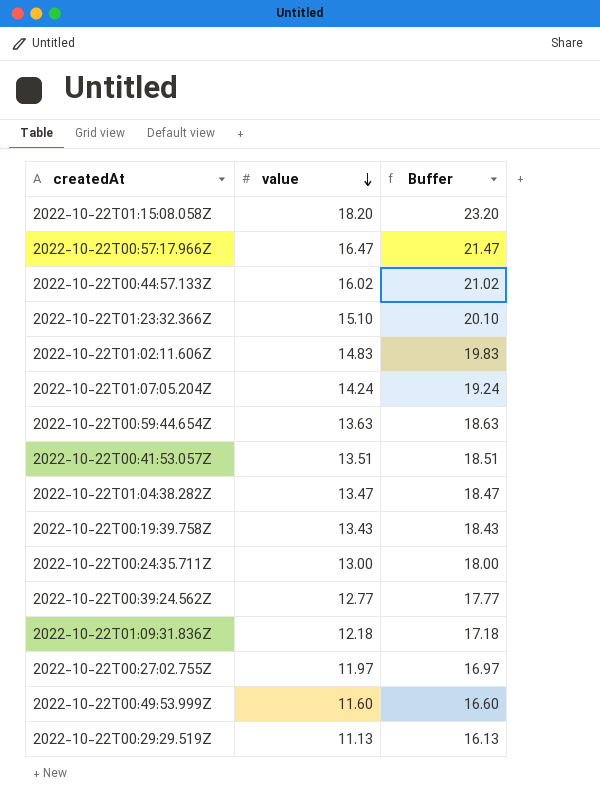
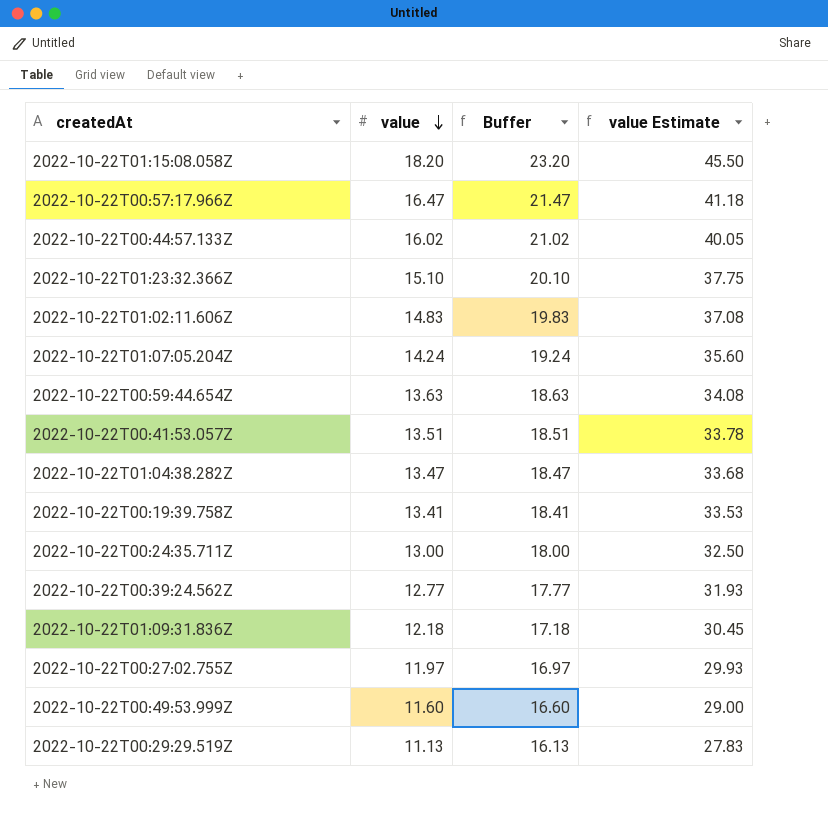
column value Estimate | formula: none -> [value] * 2.5
2022-10-22T00:19:39.758Z | value: 13.43 -> 13.41
2022-10-22T00:19:39.758Z | Buffer: 18.43 -> 18.41

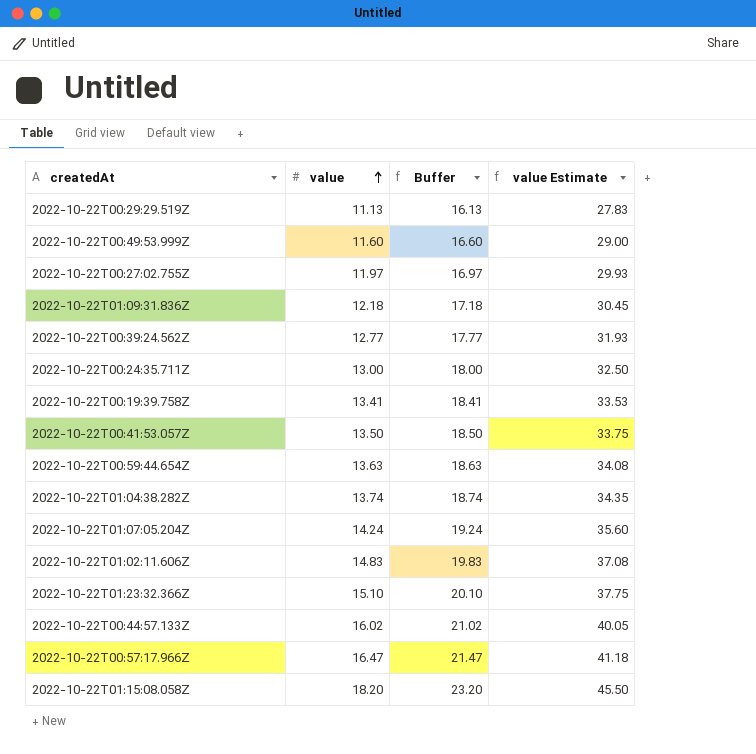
row order: value descending -> value ascending
2022-10-22T00:41:53.057Z | value: 13.51 -> 13.50
2022-10-22T00:41:53.057Z | Buffer: 18.51 -> 18.50
2022-10-22T00:41:53.057Z | value Estimate: 33.78 -> 33.75
2022-10-22T01:04:38.282Z | value: 13.47 -> 13.74
2022-10-22T01:04:38.282Z | Buffer: 18.47 -> 18.74
2022-10-22T01:04:38.282Z | value Estimate: 33.68 -> 34.35

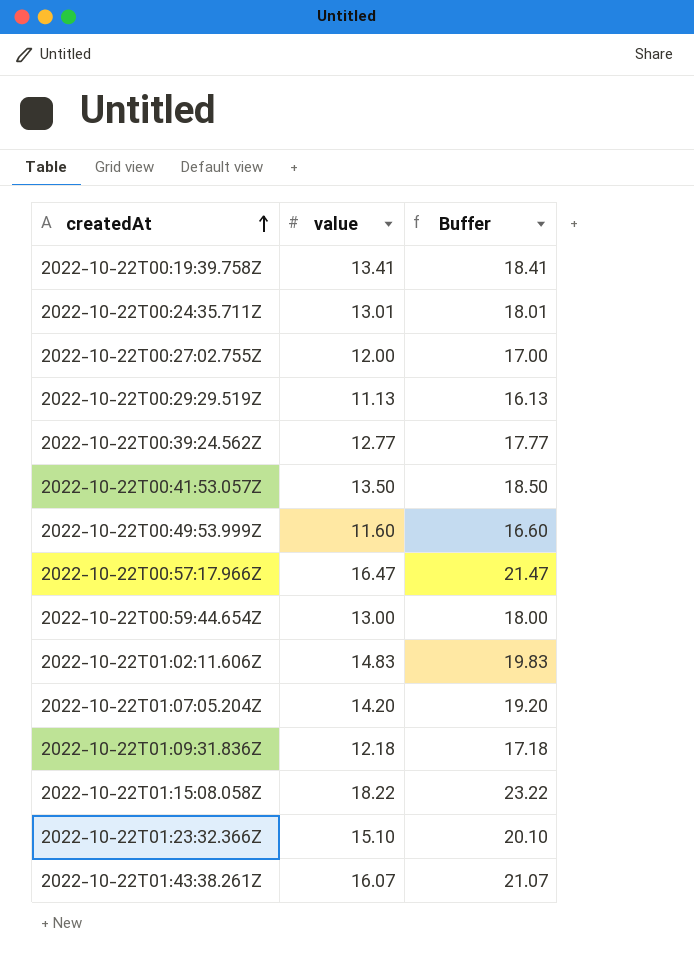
row order: value ascending -> createdAt ascending
column value Estimate | formula: [value] * 2.5 -> none
row 2022-10-22T01:04:38.282Z: 13.74 | 18.74 | 34.35 -> none
row 2022-10-22T00:44:57.133Z: 16.02 | 21.02 | 40.05 -> none
2022-10-22T00:24:35.711Z | value: 13.00 -> 13.01
2022-10-22T00:24:35.711Z | Buffer: 18.00 -> 18.01
2022-10-22T00:27:02.755Z | value: 11.97 -> 12.00
2022-10-22T00:27:02.755Z | Buffer: 16.97 -> 17.00
2022-10-22T00:59:44.654Z | value: 13.63 -> 13.00
2022-10-22T00:59:44.654Z | Buffer: 18.63 -> 18.00
2022-10-22T01:07:05.204Z | value: 14.24 -> 14.20
2022-10-22T01:07:05.204Z | Buffer: 19.24 -> 19.20
2022-10-22T01:15:08.058Z | value: 18.20 -> 18.22
2022-10-22T01:15:08.058Z | Buffer: 23.20 -> 23.22
row 2022-10-22T01:43:38.261Z: none -> 16.07 | 21.07

